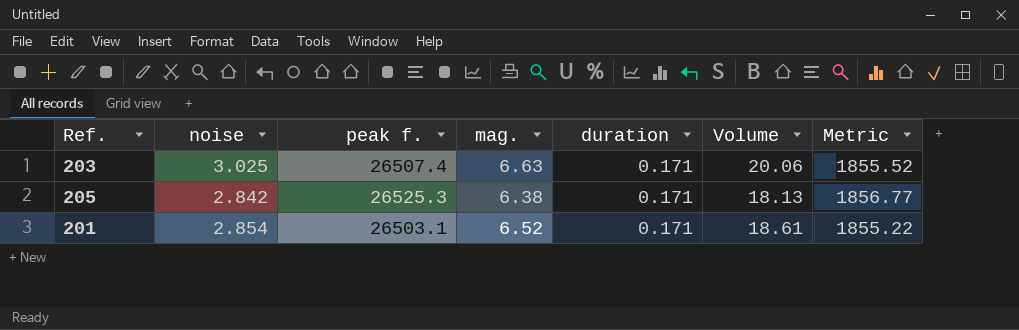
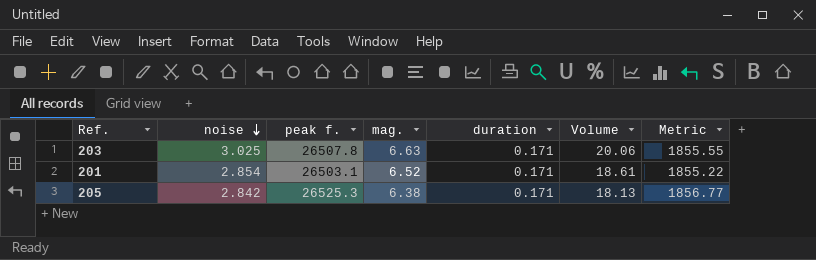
row order: none -> noise descending
203 | peak f.: 26507.4 -> 26507.8
203 | Metric: 1855.52 -> 1855.55

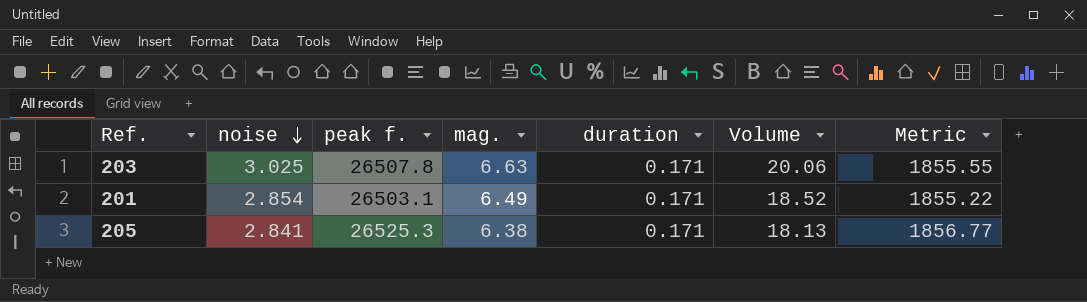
201 | mag.: 6.52 -> 6.49
201 | Volume: 18.61 -> 18.52
205 | noise: 2.842 -> 2.841

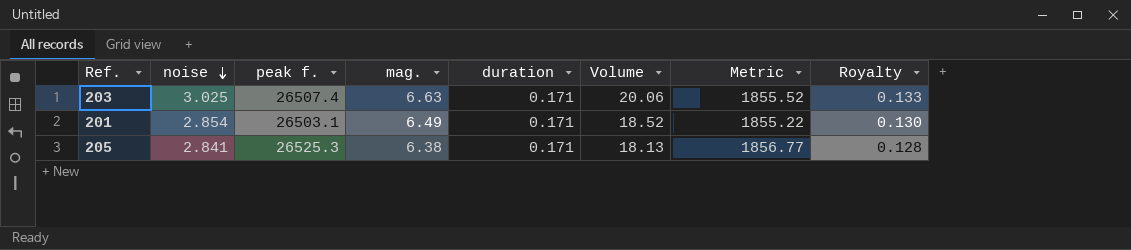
column Royalty | formula: none -> [mag.] * 0.02
203 | peak f.: 26507.8 -> 26507.4
203 | Metric: 1855.55 -> 1855.52

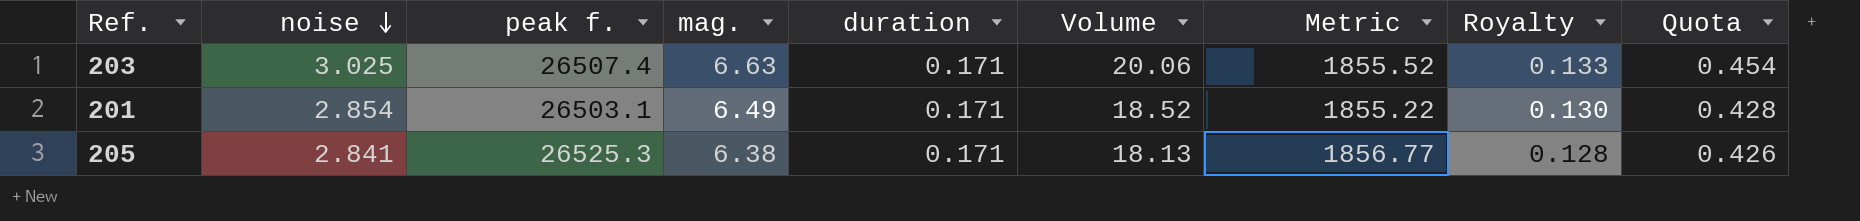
column Quota | formula: none -> [noise] * 0.15

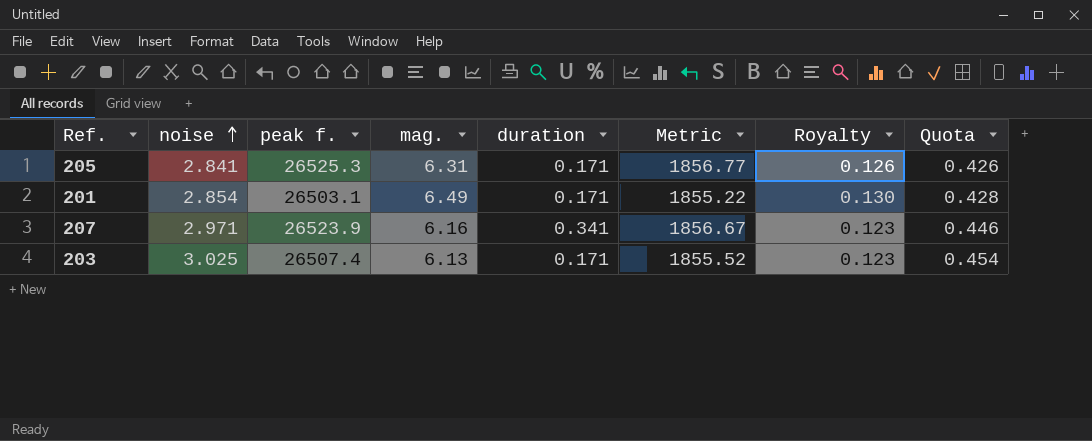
row order: noise descending -> noise ascending
column Volume | formula: [noise] * [mag.] -> none
205 | mag.: 6.38 -> 6.31
205 | Royalty: 0.128 -> 0.126
row 207: none -> 2.971 | 26523.9 | 6.16 | 0.341 | 1856.67 | 0.123 | 0.446
203 | mag.: 6.63 -> 6.13
203 | Royalty: 0.133 -> 0.123

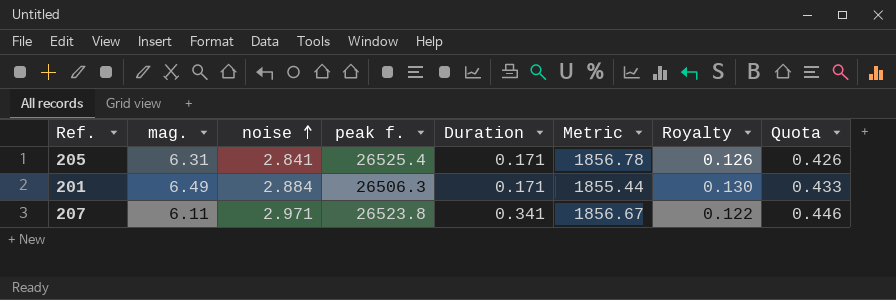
column mag. | position: 4 -> 2
column name: duration -> Duration
row 203: 3.025 | 26507.4 | 6.13 | 0.171 | 1855.52 | 0.123 | 0.454 -> none
205 | peak f.: 26525.3 -> 26525.4
205 | Metric: 1856.77 -> 1856.78
201 | noise: 2.854 -> 2.884
201 | peak f.: 26503.1 -> 26506.3
201 | Metric: 1855.22 -> 1855.44
201 | Quota: 0.428 -> 0.433
207 | mag.: 6.16 -> 6.11
207 | peak f.: 26523.9 -> 26523.8
207 | Royalty: 0.123 -> 0.122

